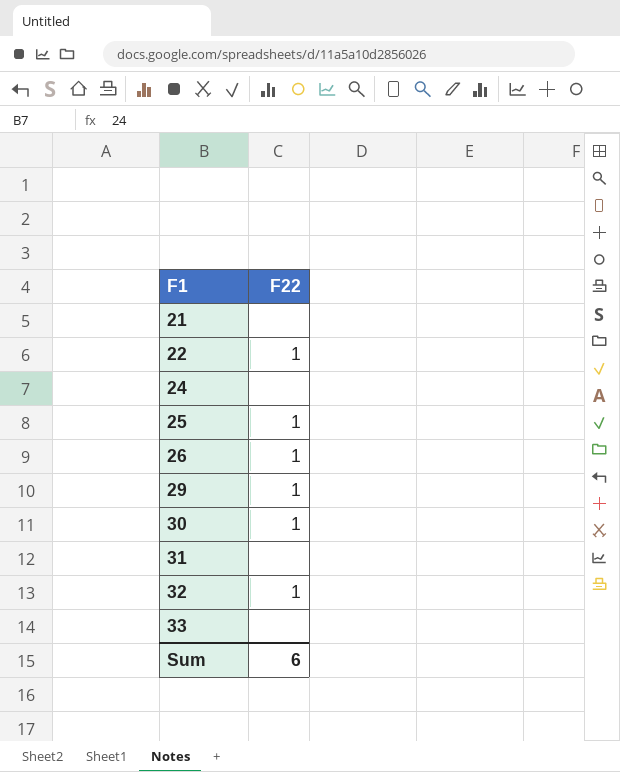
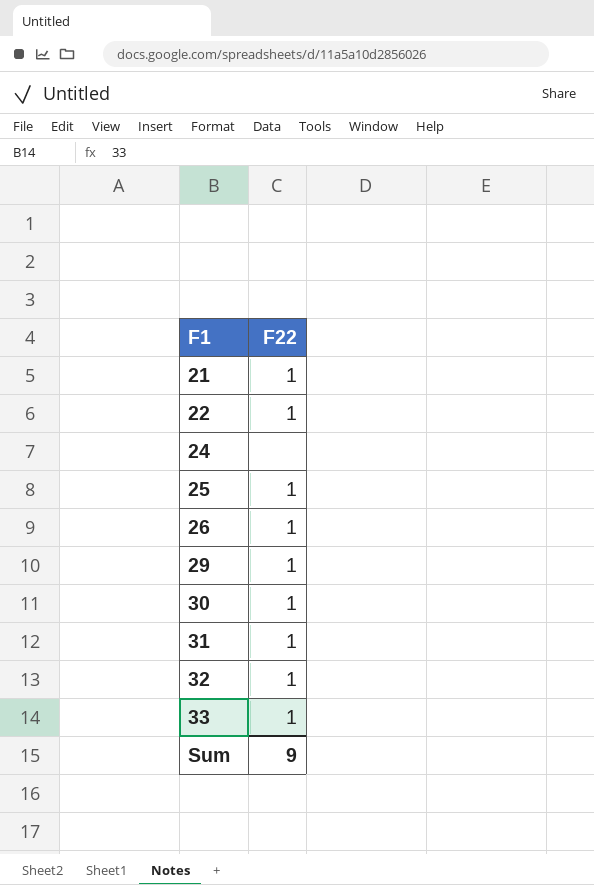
21 | F22: none -> 1
31 | F22: none -> 1
33 | F22: none -> 1
Sum | F22: 6 -> 9

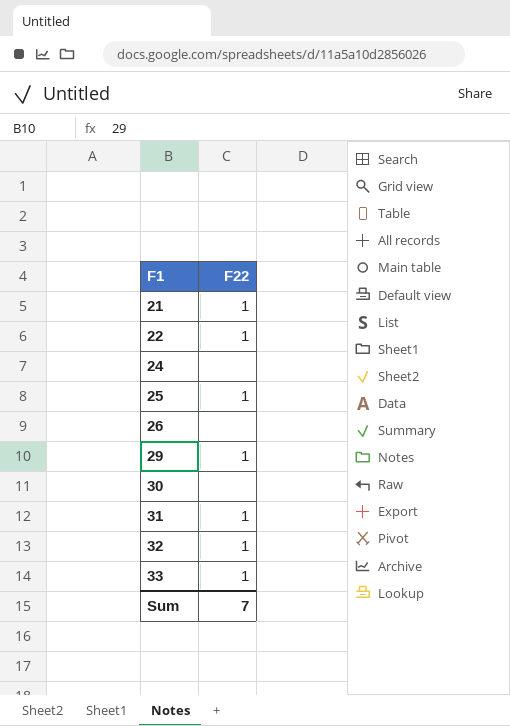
26 | F22: 1 -> none
30 | F22: 1 -> none
Sum | F22: 9 -> 7

